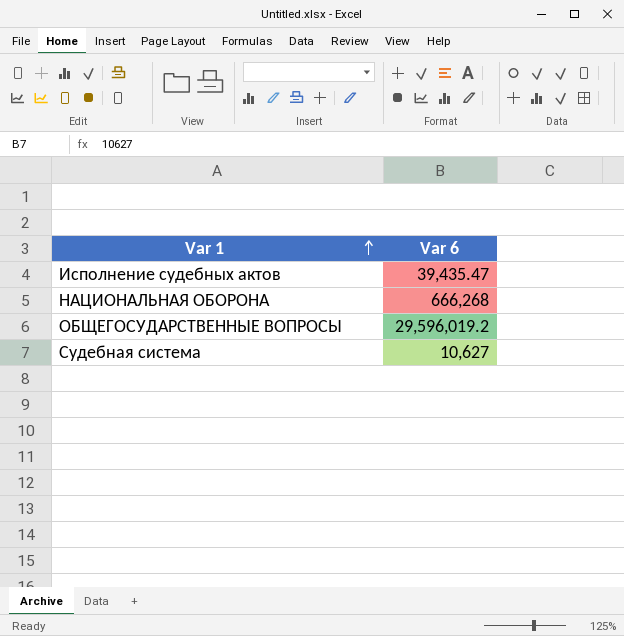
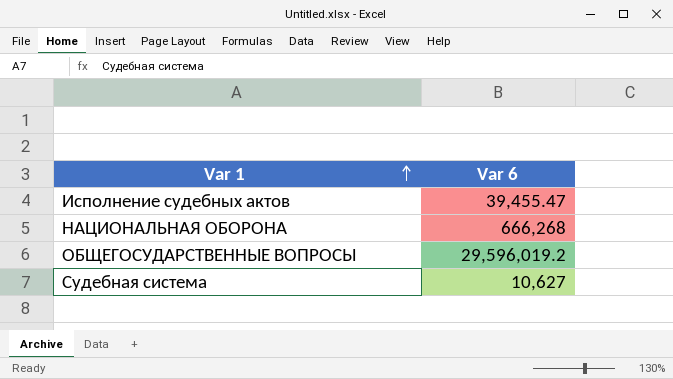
Исполнение судебных актов | Var 6: 39,435.47 -> 39,455.47

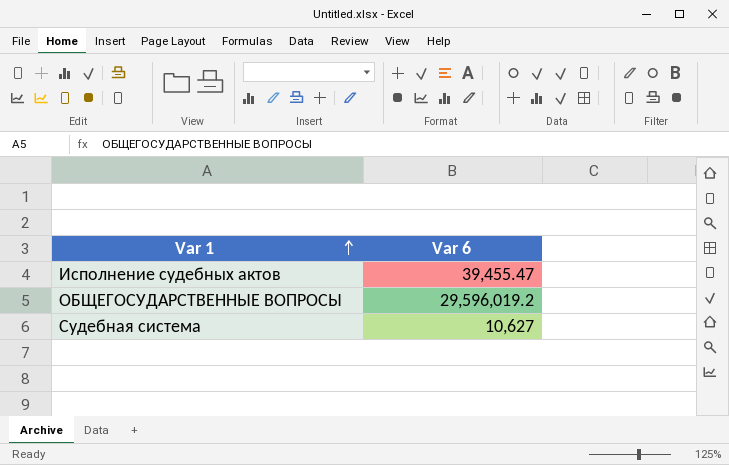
row НАЦИОНАЛЬНАЯ ОБОРОНА: 666,268 -> none

